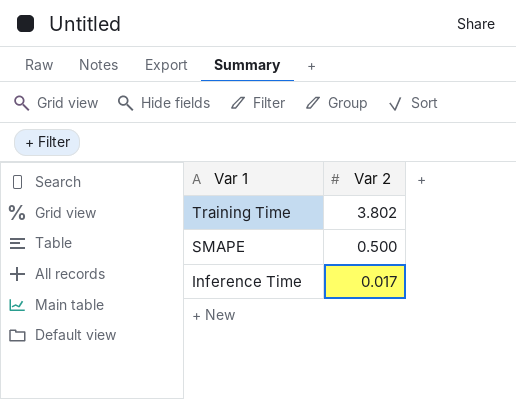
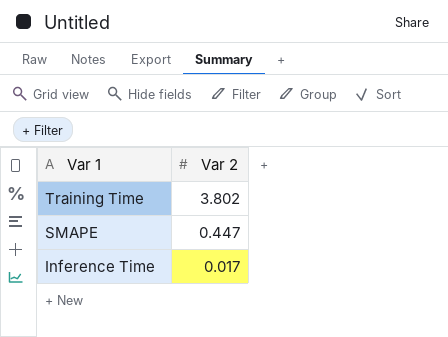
SMAPE | Var 2: 0.500 -> 0.447

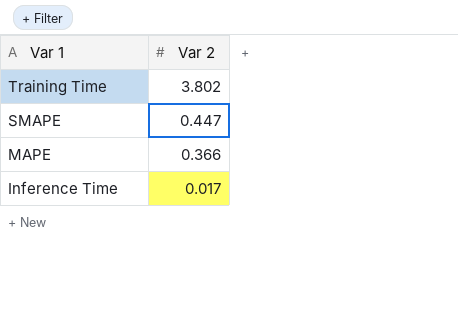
row MAPE: none -> 0.366

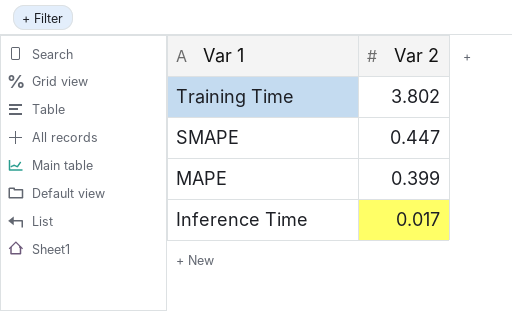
MAPE | Var 2: 0.366 -> 0.399

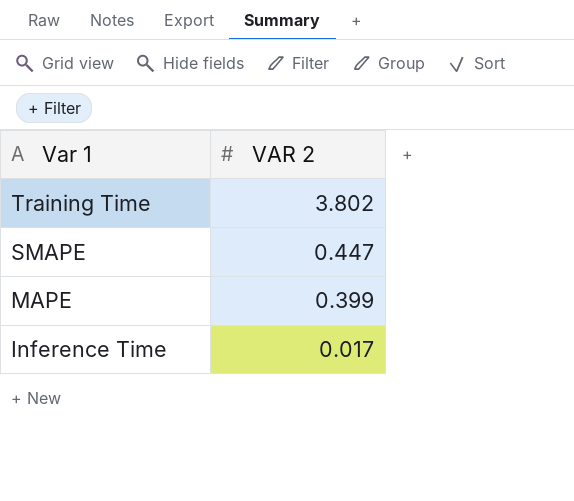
column name: Var 2 -> VAR 2

